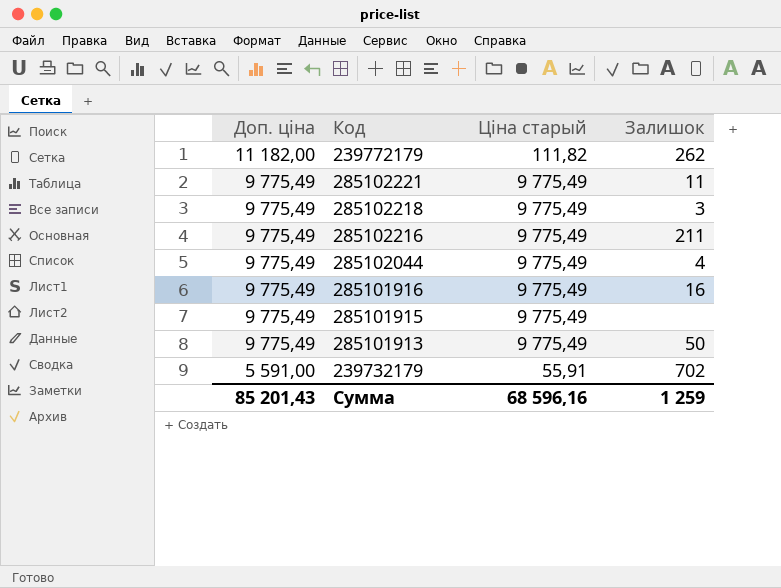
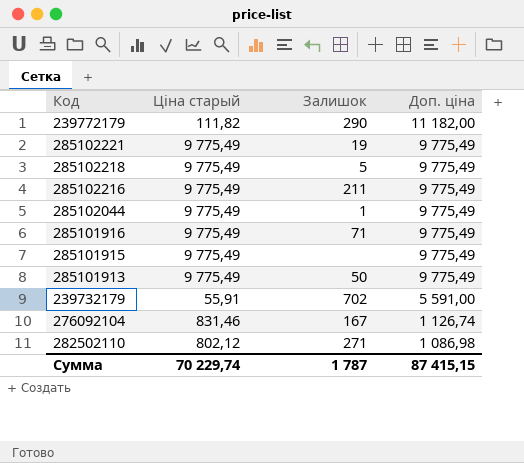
column Доп. ціна | position: 1 -> 4
239772179 | Залишок: 262 -> 290
285102221 | Залишок: 11 -> 19
285102218 | Залишок: 3 -> 5
285102044 | Залишок: 4 -> 1
285101916 | Залишок: 16 -> 71
row 276092104: none -> 831,46 | 167 | 1 126,74
row 282502110: none -> 802,12 | 271 | 1 086,98
Сумма | Ціна старый: 68 596,16 -> 70 229,74
Сумма | Залишок: 1 259 -> 1 787
Сумма | Доп. ціна: 85 201,43 -> 87 415,15

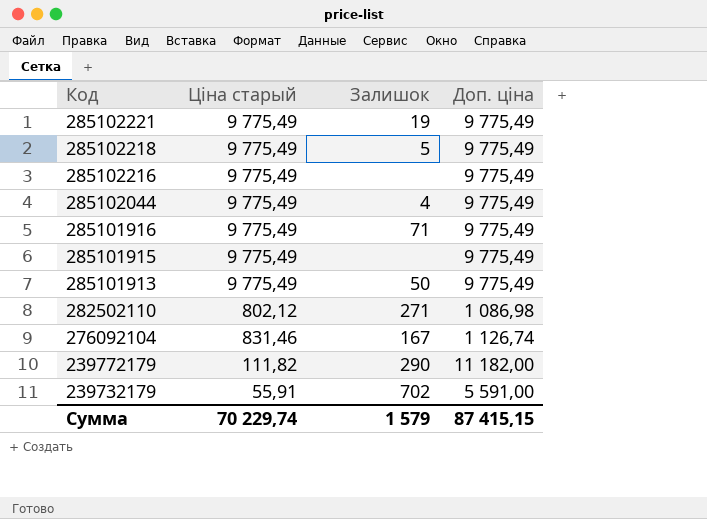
row order: Доп. ціна descending -> Код descending
285102216 | Залишок: 211 -> none
285102044 | Залишок: 1 -> 4
Сумма | Залишок: 1 787 -> 1 579

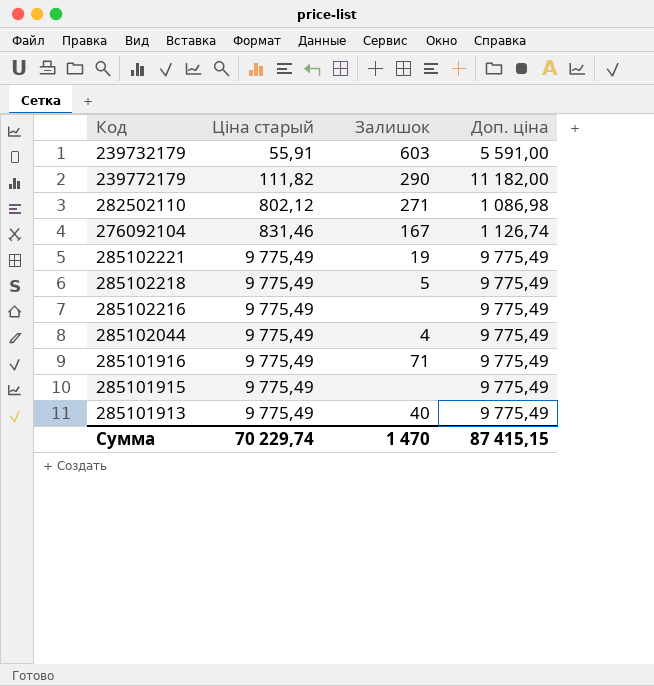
row order: Код descending -> Ціна старый ascending
239732179 | Залишок: 702 -> 603
285101913 | Залишок: 50 -> 40
Сумма | Залишок: 1 579 -> 1 470

